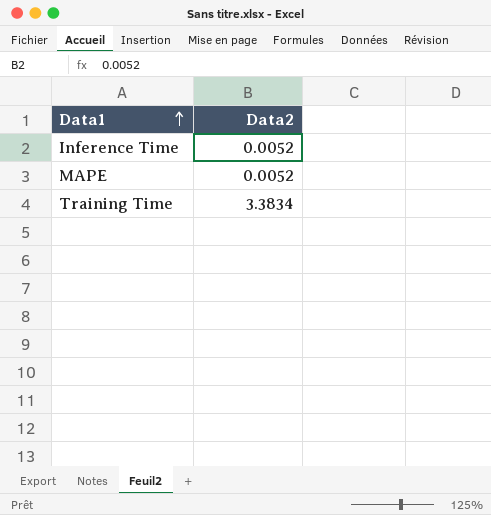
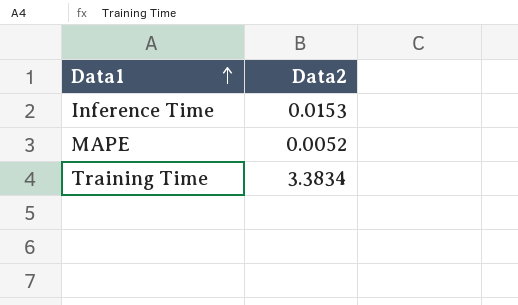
Inference Time | Data2: 0.0052 -> 0.0153

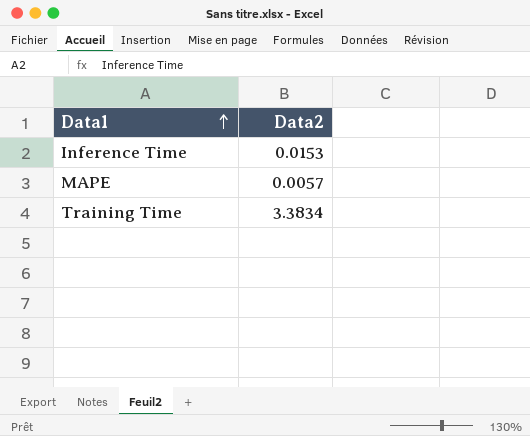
MAPE | Data2: 0.0052 -> 0.0057

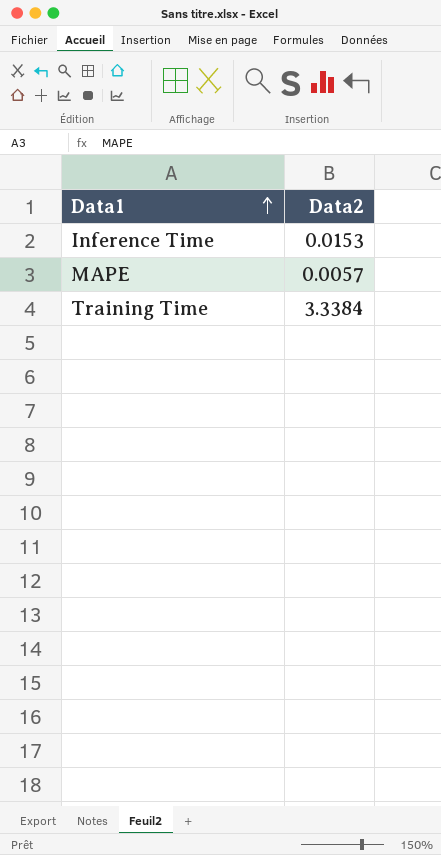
Training Time | Data2: 3.3834 -> 3.3384

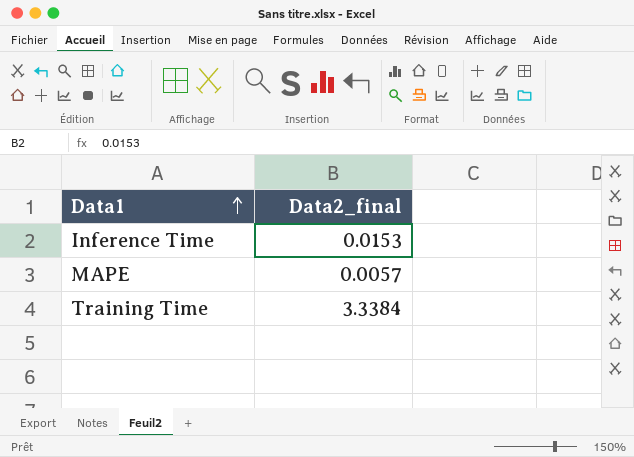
column name: Data2 -> Data2_final

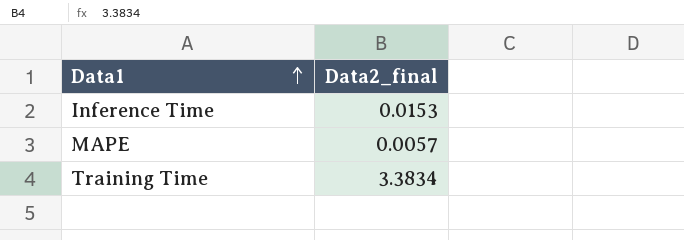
Training Time | Data2_final: 3.3384 -> 3.3834

